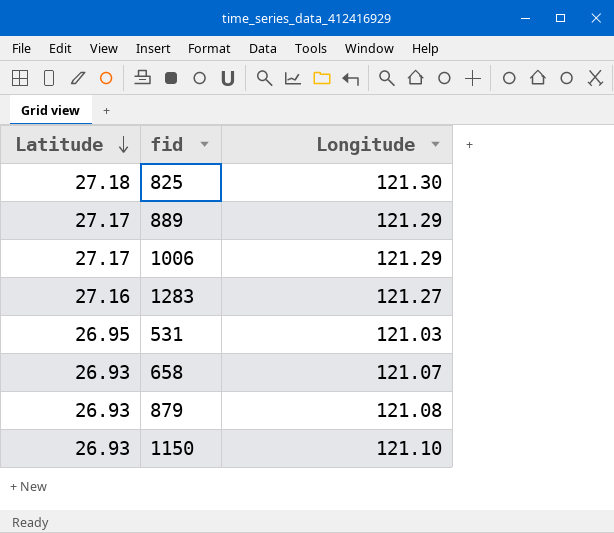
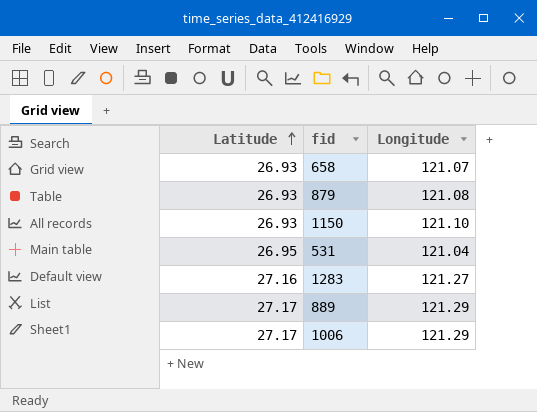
row order: Latitude descending -> Latitude ascending
row 825: 27.18 | 121.30 -> none
531 | Longitude: 121.03 -> 121.04

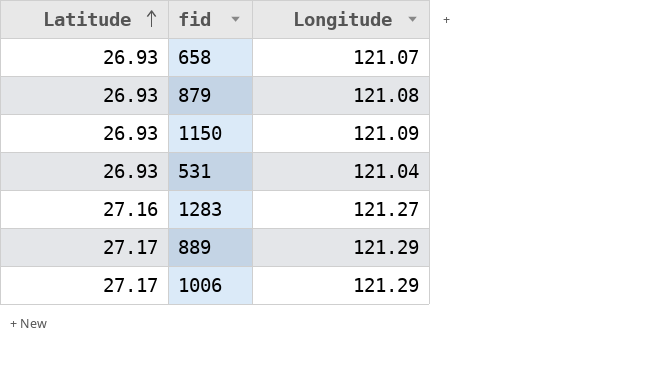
1150 | Longitude: 121.10 -> 121.09
531 | Latitude: 26.95 -> 26.93

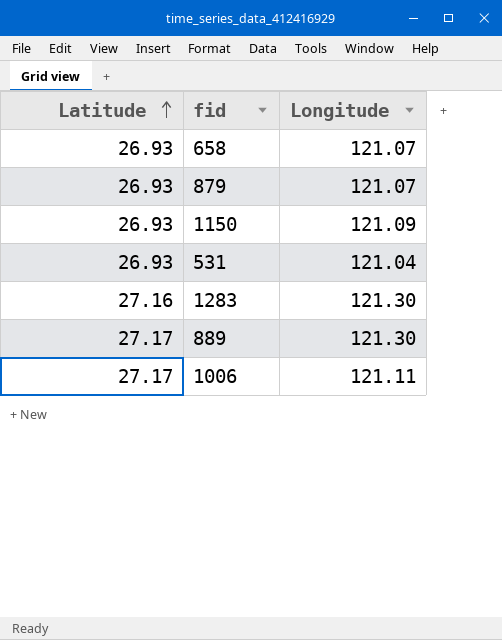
879 | Longitude: 121.08 -> 121.07
1283 | Longitude: 121.27 -> 121.30
889 | Longitude: 121.29 -> 121.30
1006 | Longitude: 121.29 -> 121.11

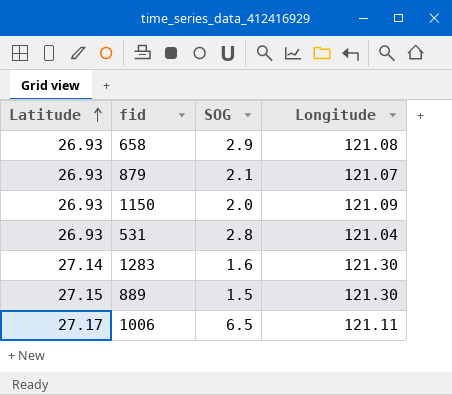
column SOG | position: none -> 3
658 | Longitude: 121.07 -> 121.08
1283 | Latitude: 27.16 -> 27.14
889 | Latitude: 27.17 -> 27.15

